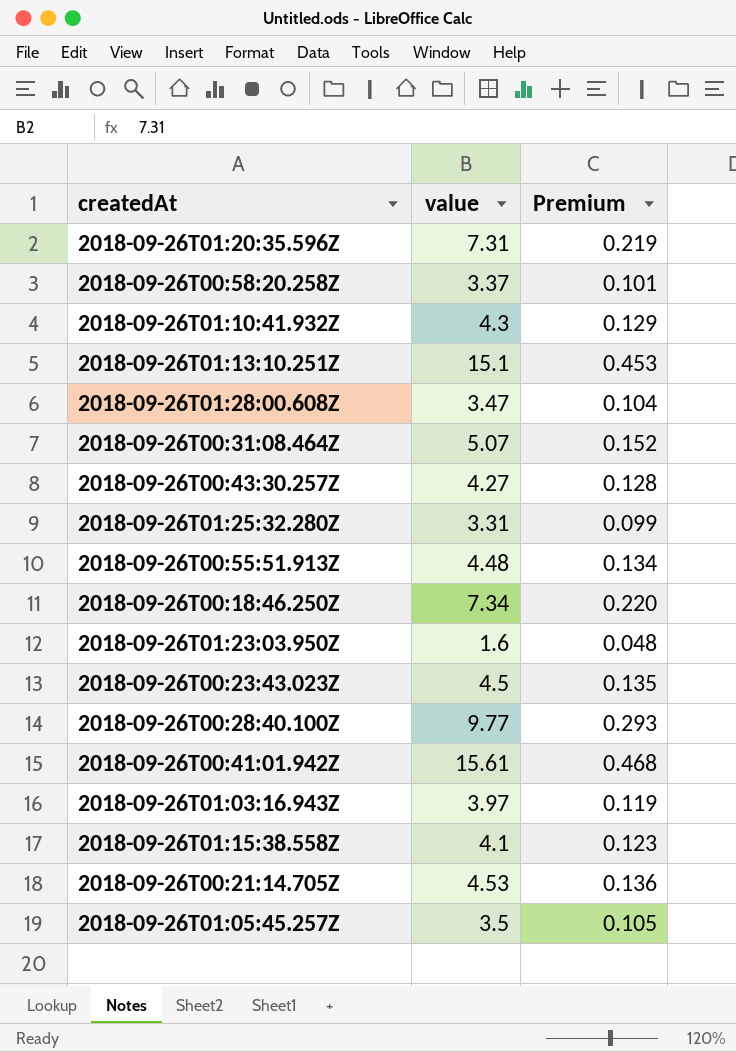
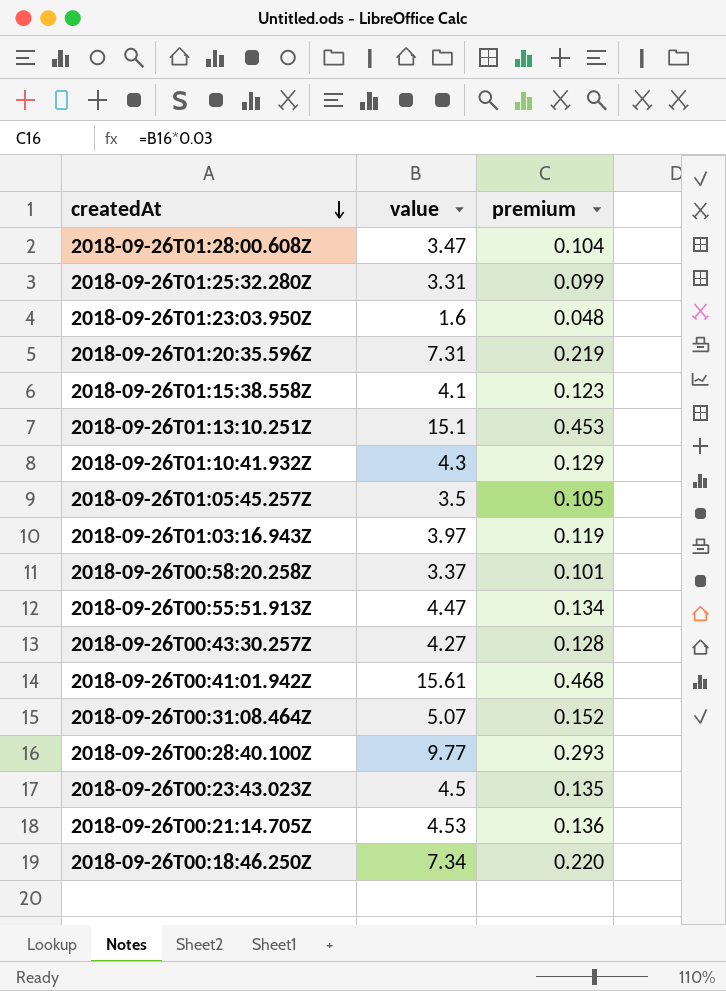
row order: none -> createdAt descending
column name: Premium -> premium
2018-09-26T00:55:51.913Z | value: 4.48 -> 4.47

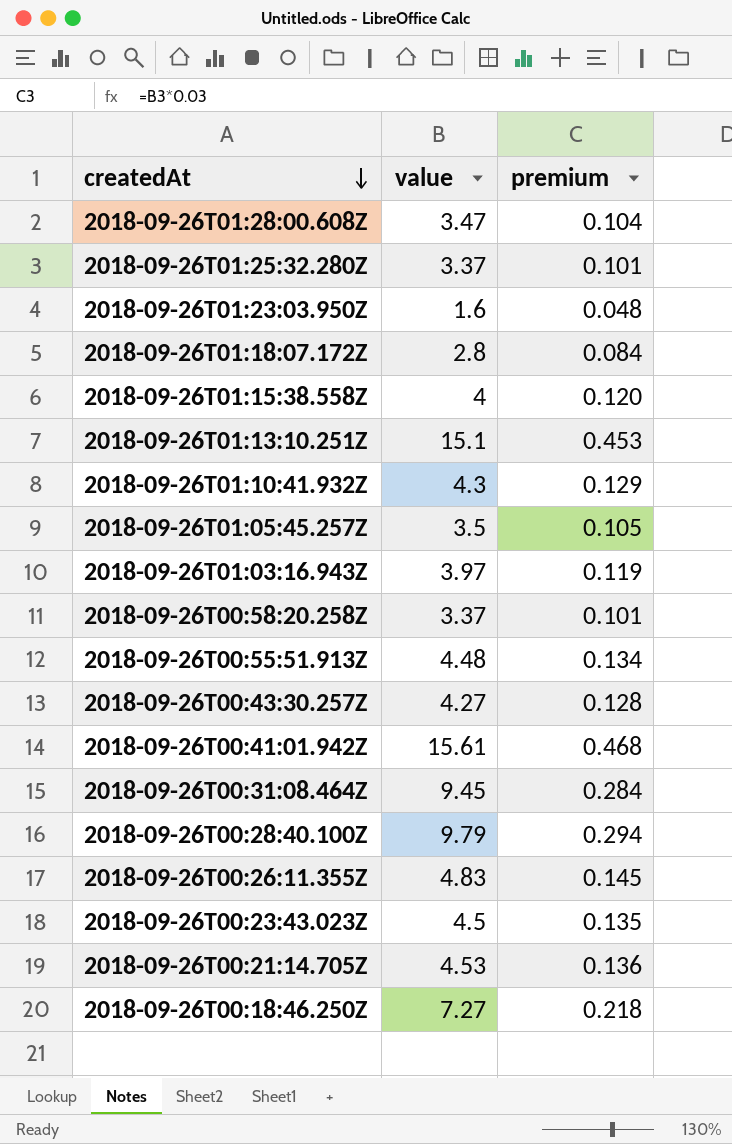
row 2018-09-26T01:20:35.596Z: 7.31 | 0.219 -> none
2018-09-26T01:25:32.280Z | value: 3.31 -> 3.37
2018-09-26T01:25:32.280Z | premium: 0.099 -> 0.101
row 2018-09-26T01:18:07.172Z: none -> 2.8 | 0.084
2018-09-26T01:15:38.558Z | value: 4.1 -> 4
2018-09-26T01:15:38.558Z | premium: 0.123 -> 0.120
2018-09-26T00:55:51.913Z | value: 4.47 -> 4.48
2018-09-26T00:31:08.464Z | value: 5.07 -> 9.45
2018-09-26T00:31:08.464Z | premium: 0.152 -> 0.284
2018-09-26T00:28:40.100Z | value: 9.77 -> 9.79
2018-09-26T00:28:40.100Z | premium: 0.293 -> 0.294
row 2018-09-26T00:26:11.355Z: none -> 4.83 | 0.145
2018-09-26T00:18:46.250Z | value: 7.34 -> 7.27
2018-09-26T00:18:46.250Z | premium: 0.220 -> 0.218

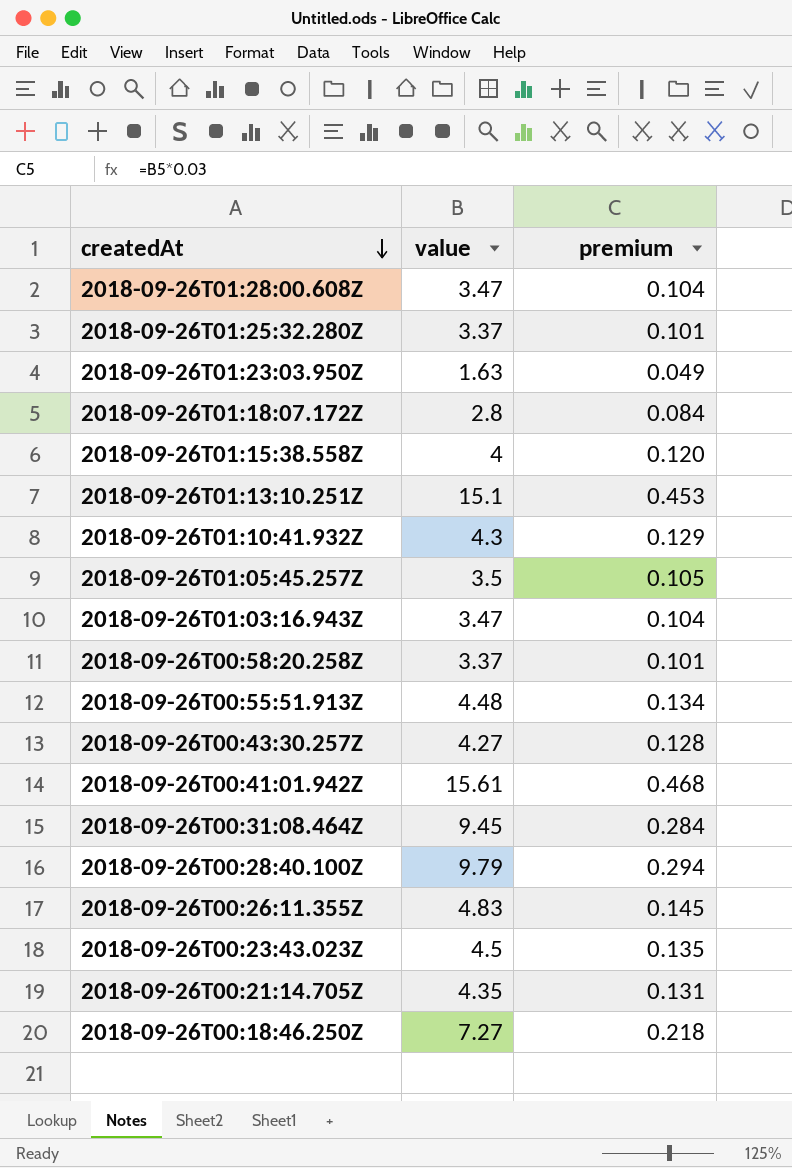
2018-09-26T01:23:03.950Z | value: 1.6 -> 1.63
2018-09-26T01:23:03.950Z | premium: 0.048 -> 0.049
2018-09-26T01:03:16.943Z | value: 3.97 -> 3.47
2018-09-26T01:03:16.943Z | premium: 0.119 -> 0.104
2018-09-26T00:21:14.705Z | value: 4.53 -> 4.35
2018-09-26T00:21:14.705Z | premium: 0.136 -> 0.131

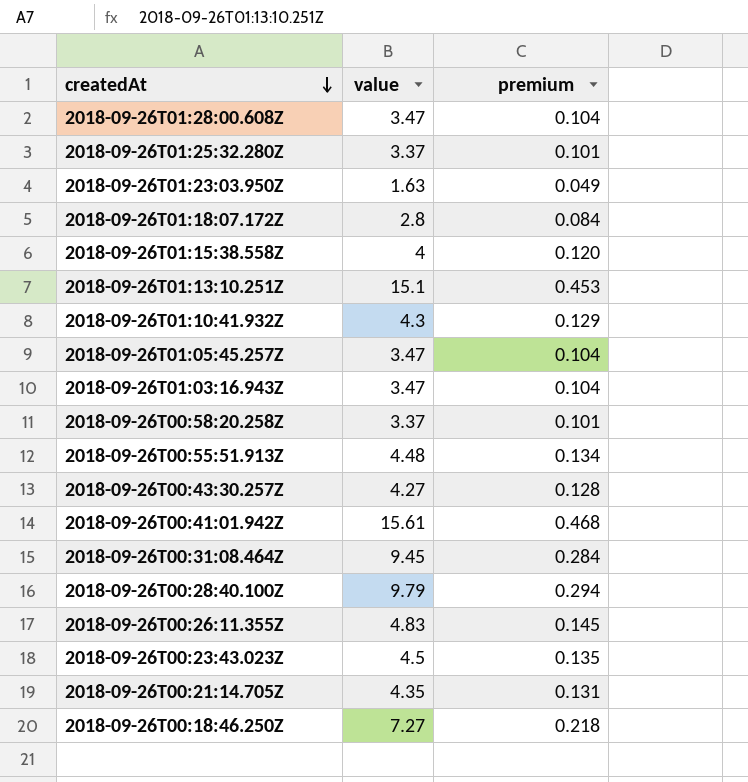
2018-09-26T01:05:45.257Z | value: 3.5 -> 3.47
2018-09-26T01:05:45.257Z | premium: 0.105 -> 0.104

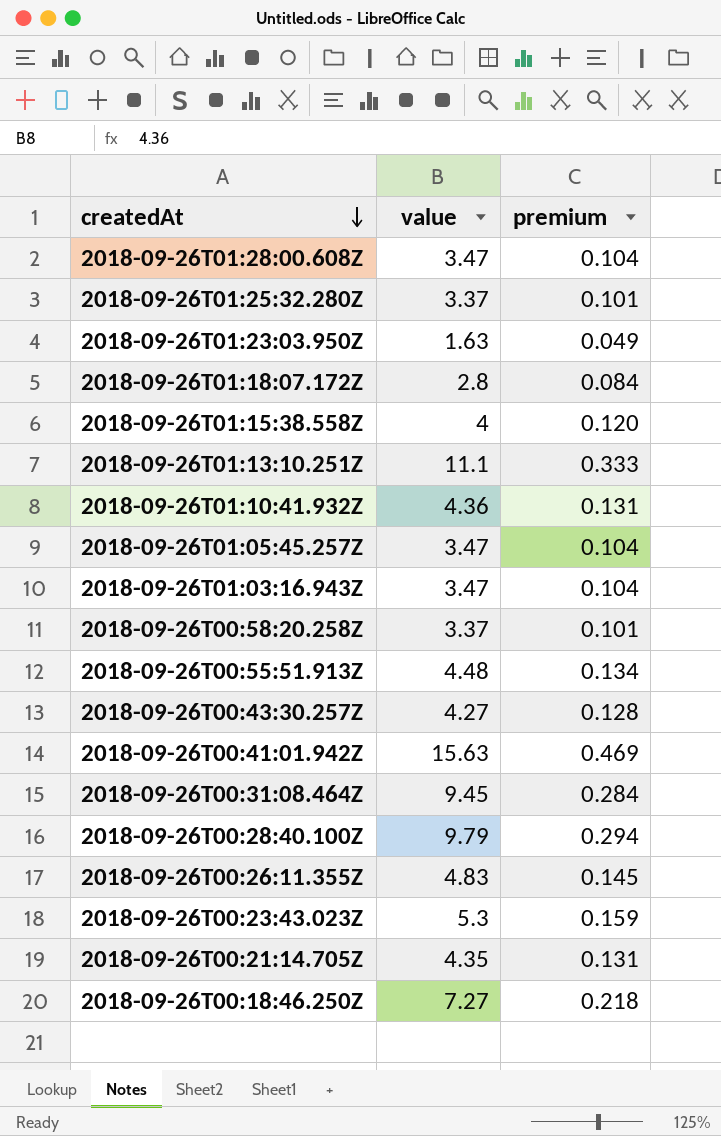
2018-09-26T01:13:10.251Z | value: 15.1 -> 11.1
2018-09-26T01:13:10.251Z | premium: 0.453 -> 0.333
2018-09-26T01:10:41.932Z | value: 4.3 -> 4.36
2018-09-26T01:10:41.932Z | premium: 0.129 -> 0.131
2018-09-26T00:41:01.942Z | value: 15.61 -> 15.63
2018-09-26T00:41:01.942Z | premium: 0.468 -> 0.469
2018-09-26T00:23:43.023Z | value: 4.5 -> 5.3
2018-09-26T00:23:43.023Z | premium: 0.135 -> 0.159

